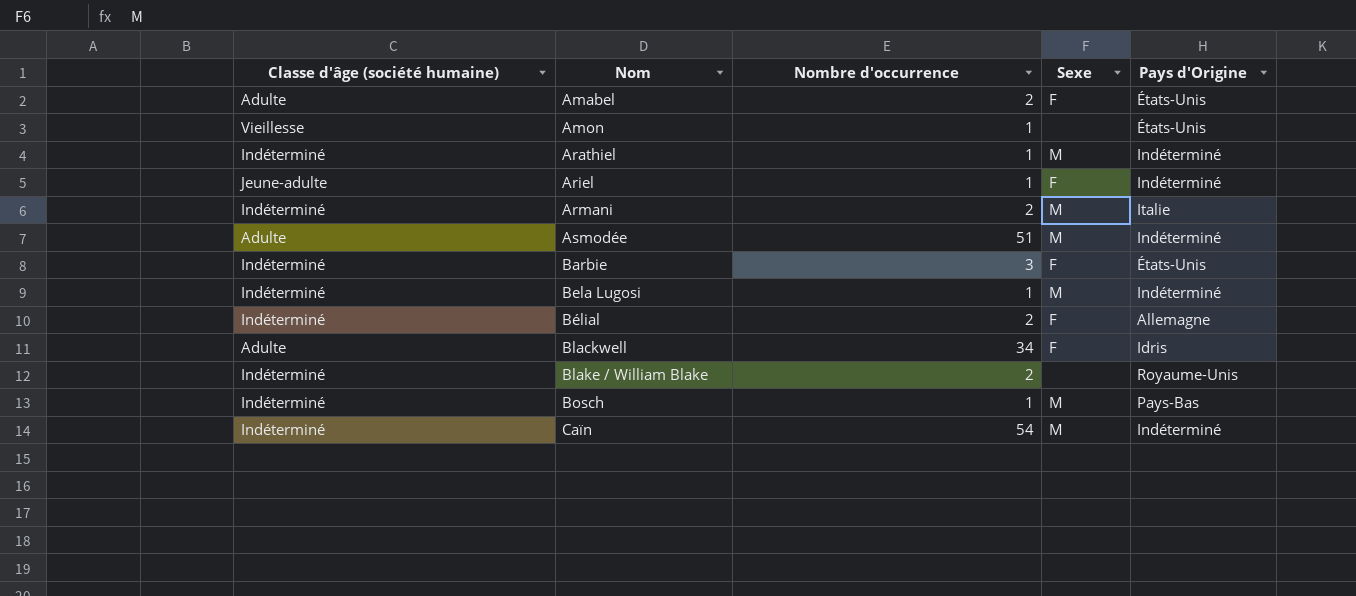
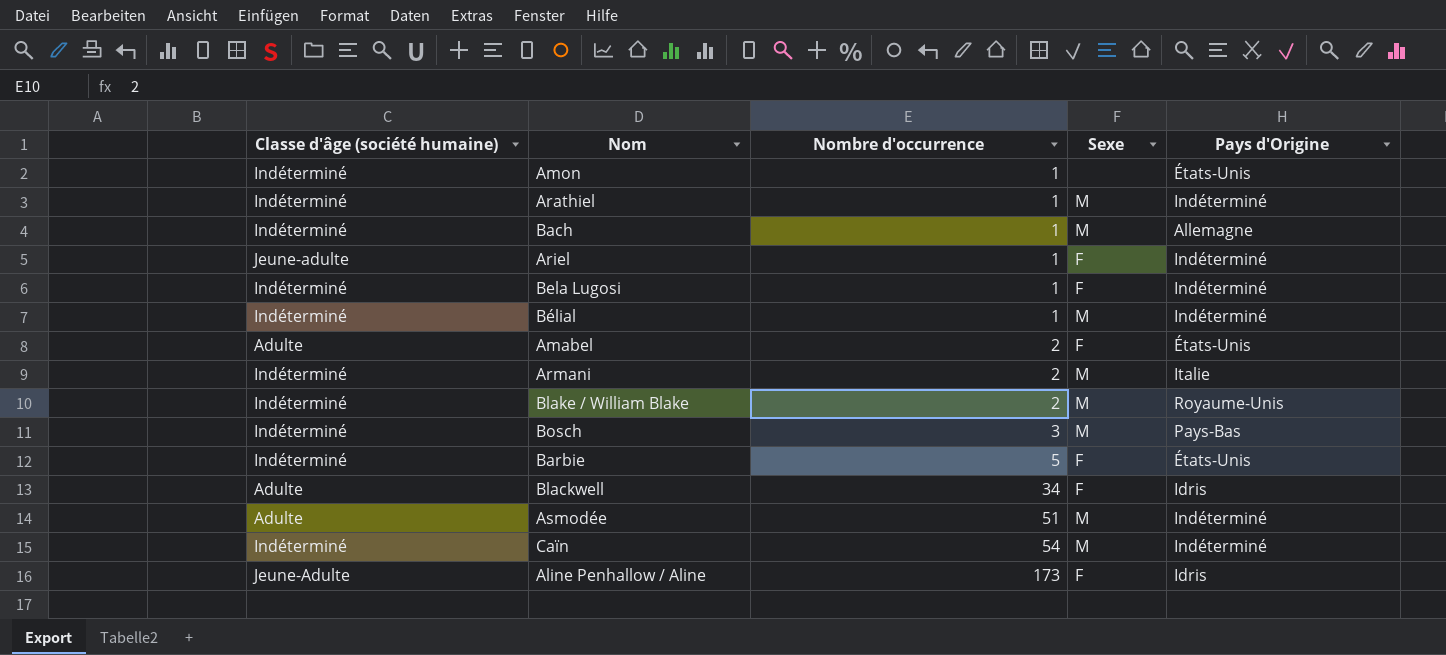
row order: Nom ascending -> Nombre d'occurrence ascending
Amon | Classe d'âge (société humaine): Vieillesse -> Indéterminé
row Bach: none -> Indéterminé | 1 | M | Allemagne
Bela Lugosi | Sexe: M -> F
Bélial | Nombre d'occurrence: 2 -> 1
Bélial | Sexe: F -> M
Bélial | Pays d'Origine: Allemagne -> Indéterminé
Blake / William Blake | Sexe: none -> M
Bosch | Nombre d'occurrence: 1 -> 3
Barbie | Nombre d'occurrence: 3 -> 5
row Aline Penhallow / Aline: none -> Jeune-Adulte | 173 | F | Idris

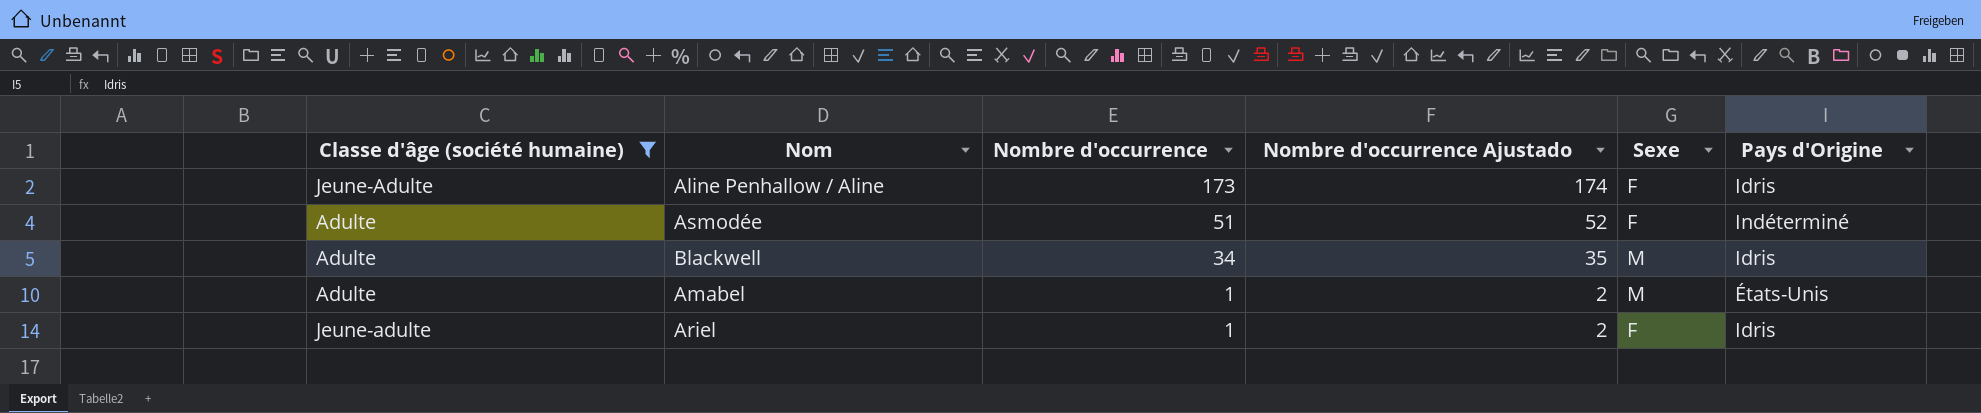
filter: none -> Classe d'âge (société humaine) != Indéterminé
row order: Nombre d'occurrence ascending -> Nombre d'occurrence descending
column Nombre d'occurrence Ajustado | formula: none -> [Nombre d'occurrence] + 1
Asmodée | Sexe: M -> F
Blackwell | Sexe: F -> M
Amabel | Nombre d'occurrence: 2 -> 1
Amabel | Sexe: F -> M
Ariel | Pays d'Origine: Indéterminé -> Idris

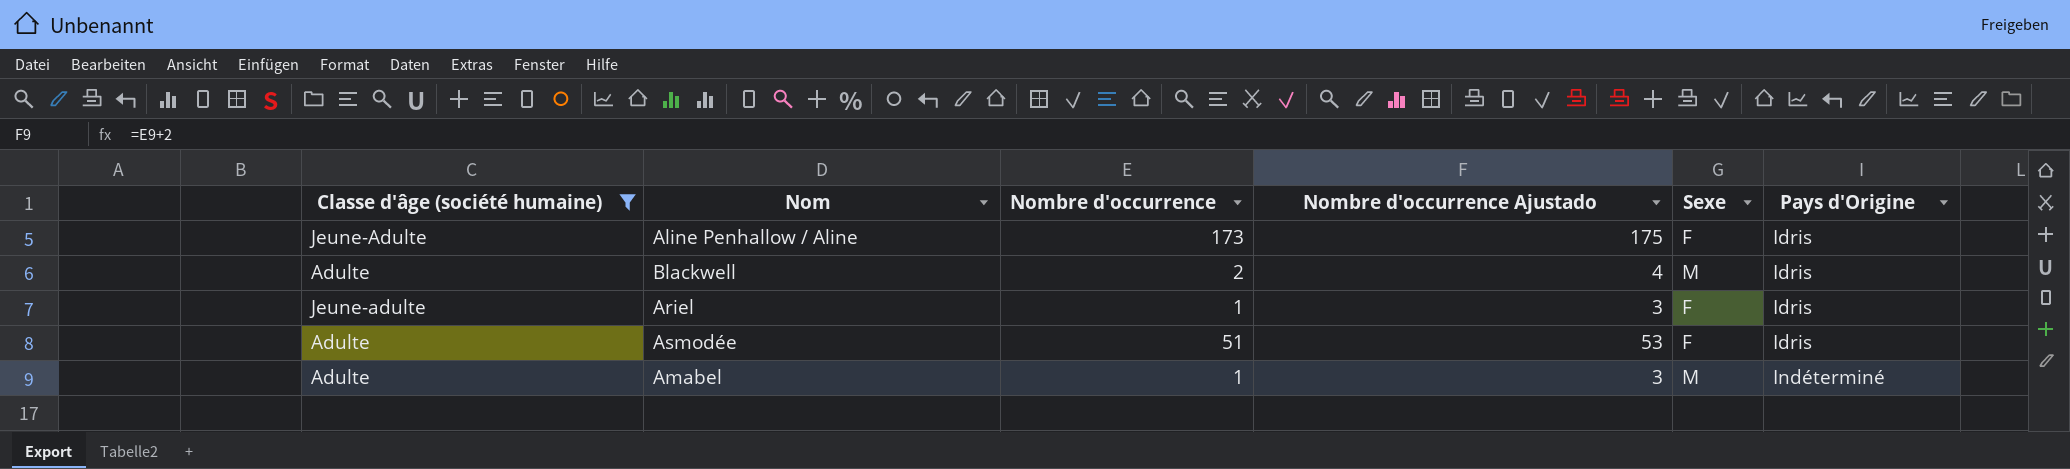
row order: Nombre d'occurrence descending -> Pays d'Origine ascending
column Nombre d'occurrence Ajustado | formula: [Nombre d'occurrence] + 1 -> [Nombre d'occurrence] + 2
Blackwell | Nombre d'occurrence: 34 -> 2
Asmodée | Pays d'Origine: Indéterminé -> Idris
Amabel | Pays d'Origine: États-Unis -> Indéterminé

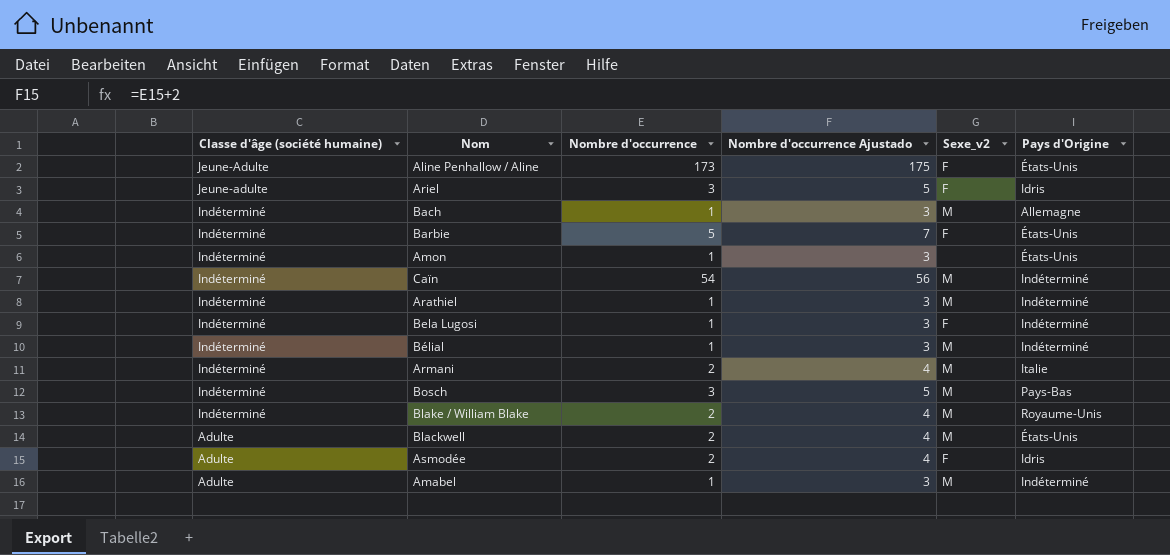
filter: Classe d'âge (société humaine) != Indéterminé -> none
row order: Pays d'Origine ascending -> Classe d'âge (société humaine) descending
column name: Sexe -> Sexe_v2
Aline Penhallow / Aline | Pays d'Origine: Idris -> États-Unis
Ariel | Nombre d'occurrence: 1 -> 3
Ariel | Nombre d'occurrence Ajustado: 3 -> 5
Blackwell | Pays d'Origine: Idris -> États-Unis
Asmodée | Nombre d'occurrence: 51 -> 2
Asmodée | Nombre d'occurrence Ajustado: 53 -> 4

